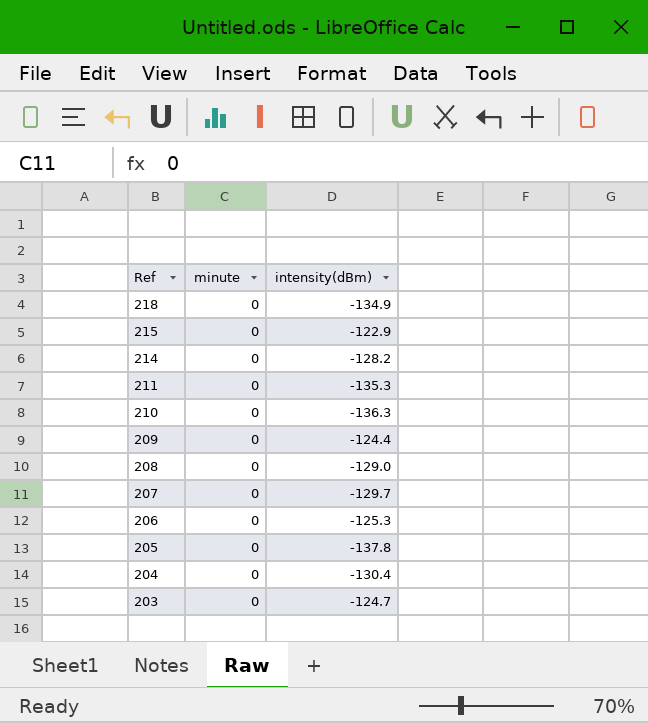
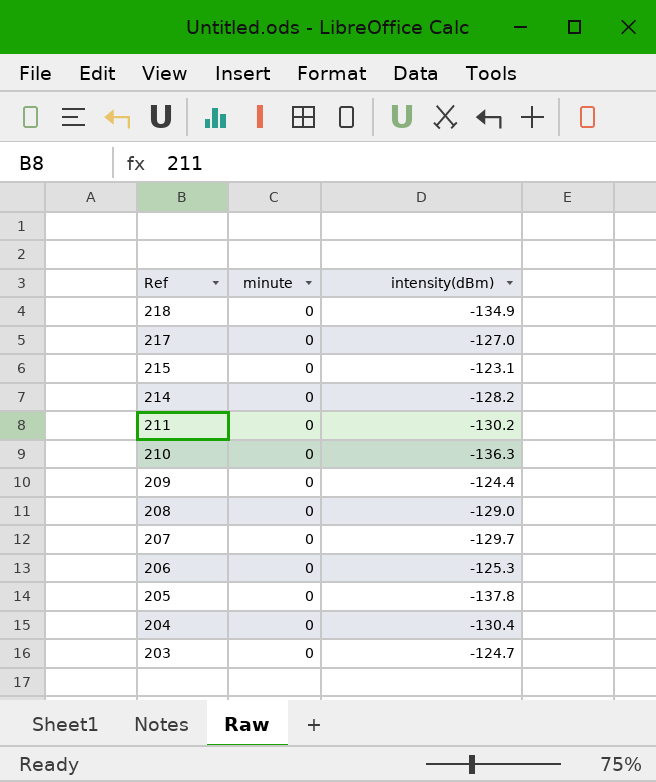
row 217: none -> 0 | -127.0
215 | intensity(dBm): -122.9 -> -123.1
211 | intensity(dBm): -135.3 -> -130.2

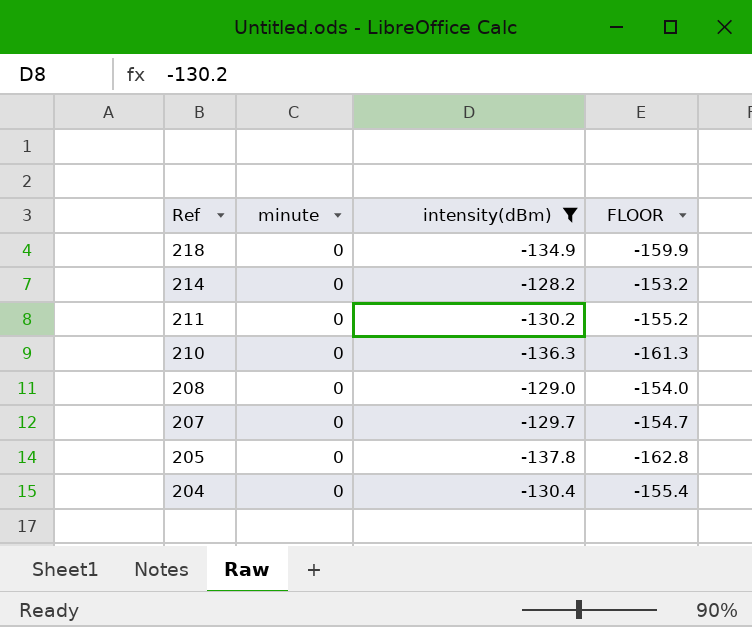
filter: none -> intensity(dBm) <= -128.2
column FLOOR | formula: none -> [intensity(dBm)] - 25

